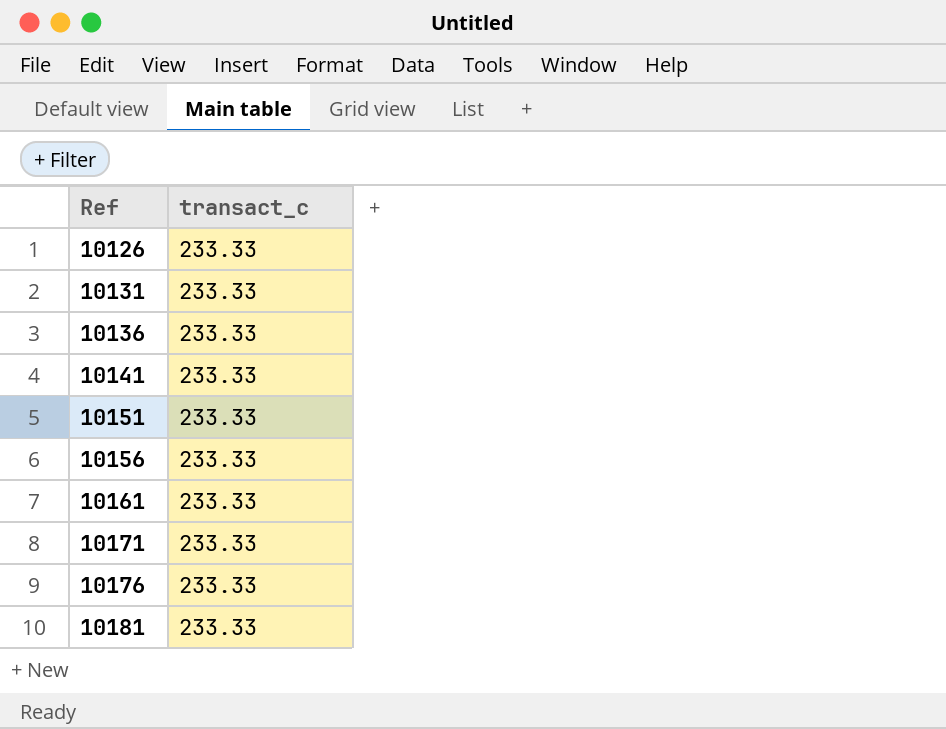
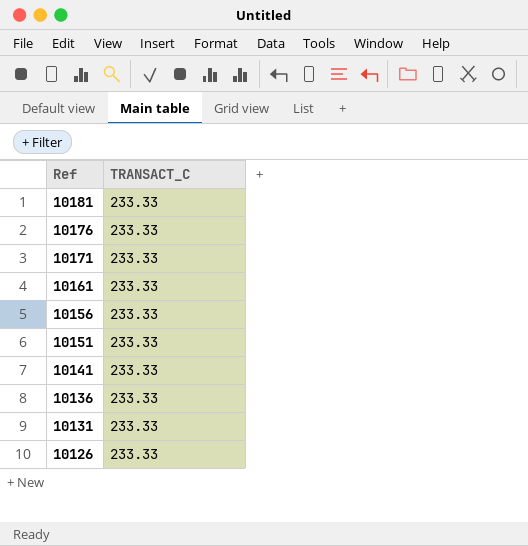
row order: Ref ascending -> Ref descending
column name: transact_c -> TRANSACT_C

